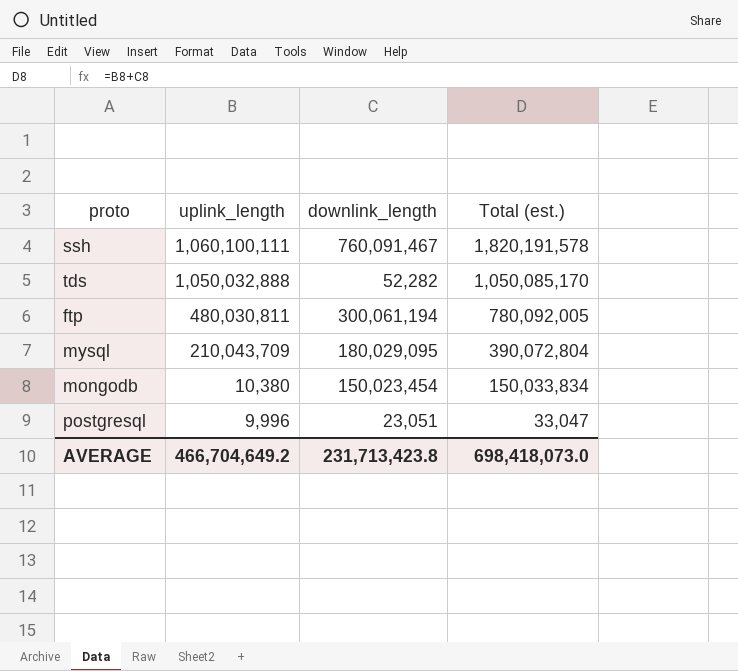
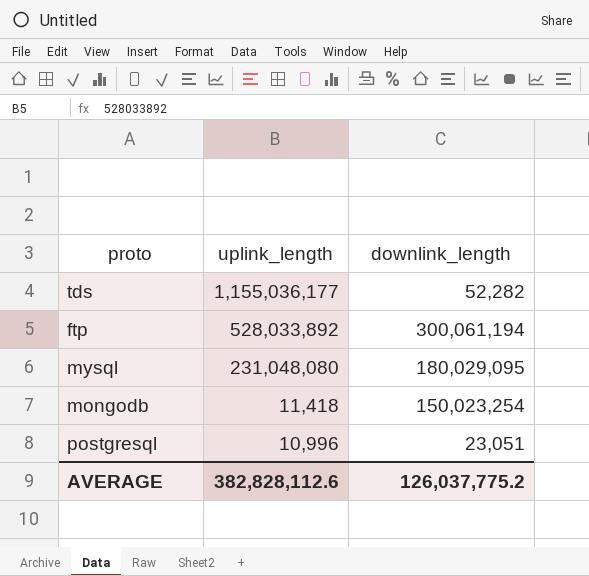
column Total (est.) | formula: [uplink_length] + [downlink_length] -> none
row ssh: 1,060,100,111 | 760,091,467 | 1,820,191,578 -> none
tds | uplink_length: 1,050,032,888 -> 1,155,036,177
ftp | uplink_length: 480,030,811 -> 528,033,892
mysql | uplink_length: 210,043,709 -> 231,048,080
mongodb | uplink_length: 10,380 -> 11,418
mongodb | downlink_length: 150,023,454 -> 150,023,254
postgresql | uplink_length: 9,996 -> 10,996
AVERAGE | uplink_length: 466,704,649.2 -> 382,828,112.6
AVERAGE | downlink_length: 231,713,423.8 -> 126,037,775.2

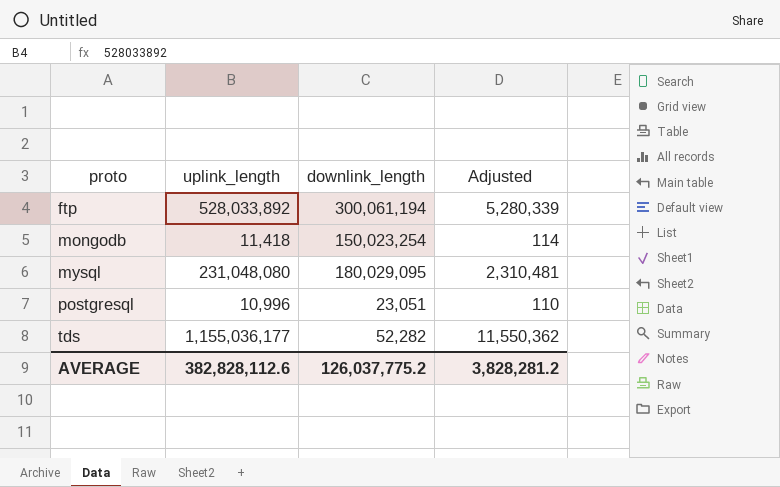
row order: uplink_length descending -> proto ascending
column Adjusted | formula: none -> [uplink_length] * 0.01

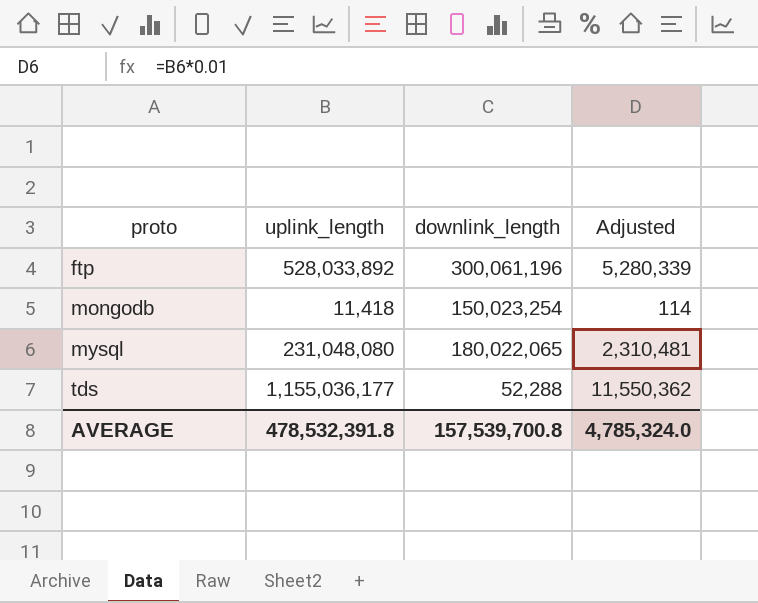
row postgresql: 10,996 | 23,051 | 110 -> none
ftp | downlink_length: 300,061,194 -> 300,061,196
mysql | downlink_length: 180,029,095 -> 180,022,065
tds | downlink_length: 52,282 -> 52,288
AVERAGE | uplink_length: 382,828,112.6 -> 478,532,391.8
AVERAGE | downlink_length: 126,037,775.2 -> 157,539,700.8
AVERAGE | Adjusted: 3,828,281.2 -> 4,785,324.0

